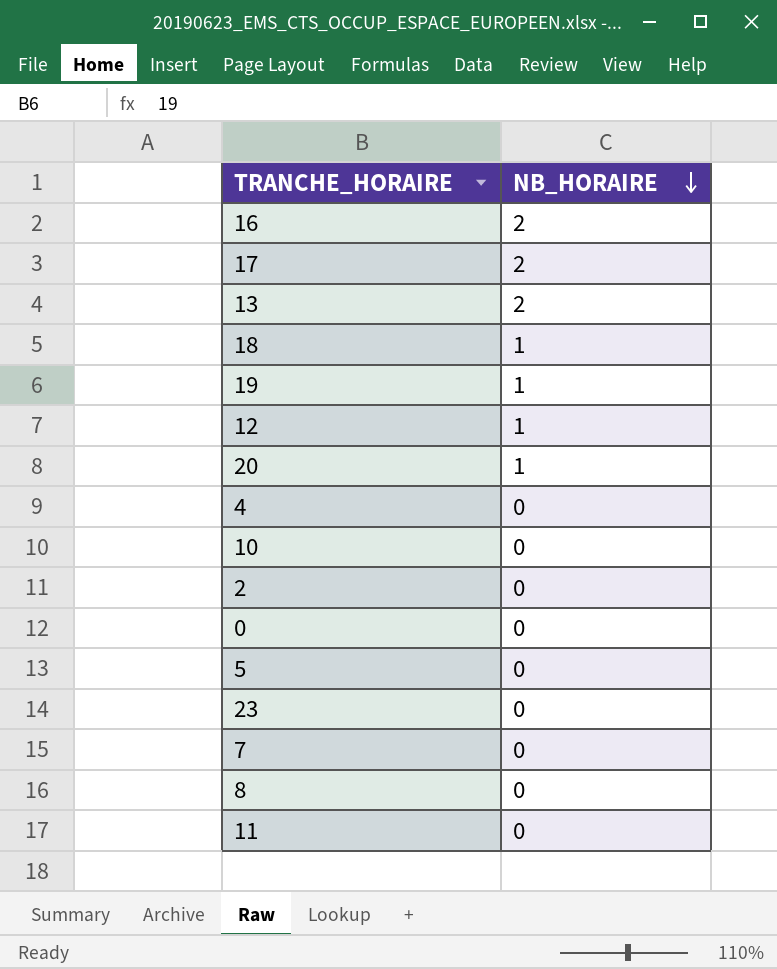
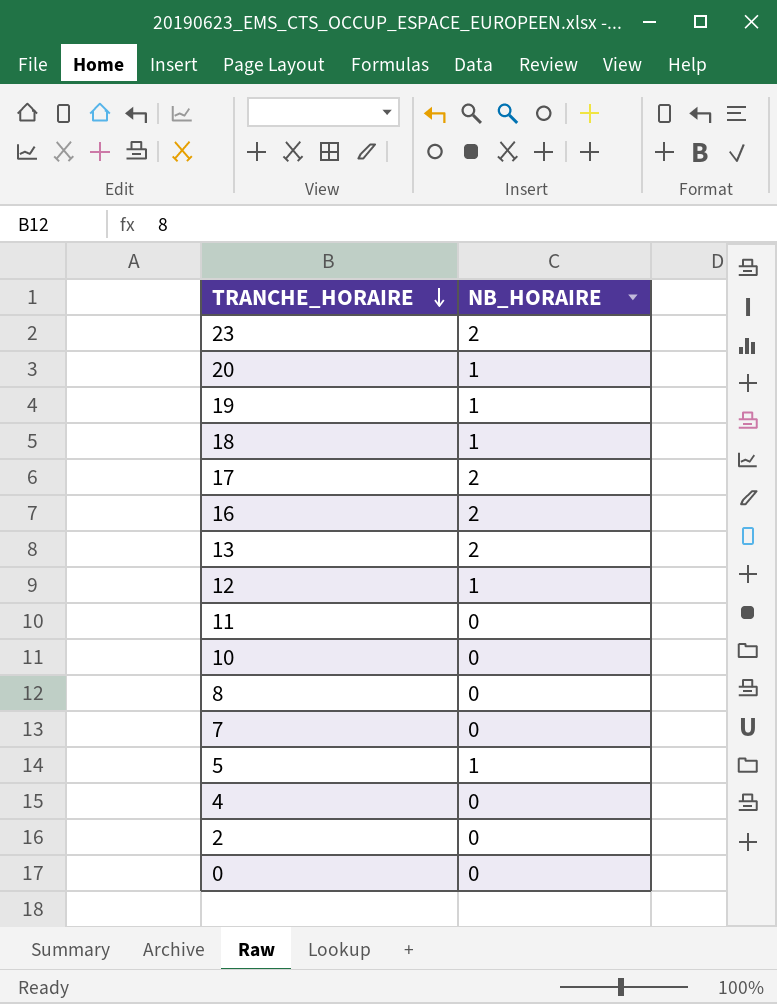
row order: NB_HORAIRE descending -> TRANCHE_HORAIRE descending
23 | NB_HORAIRE: 0 -> 2
5 | NB_HORAIRE: 0 -> 1

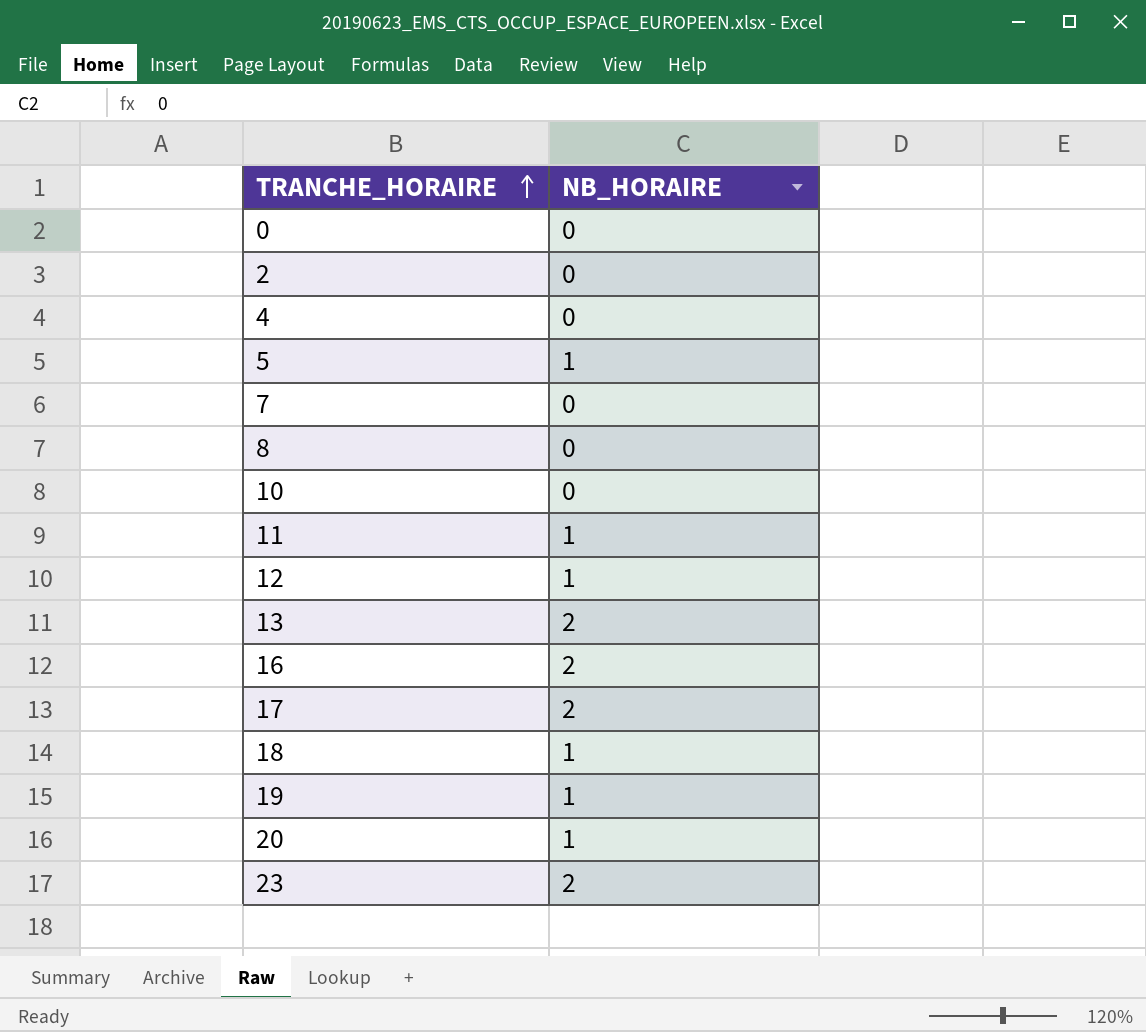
row order: TRANCHE_HORAIRE descending -> TRANCHE_HORAIRE ascending
11 | NB_HORAIRE: 0 -> 1

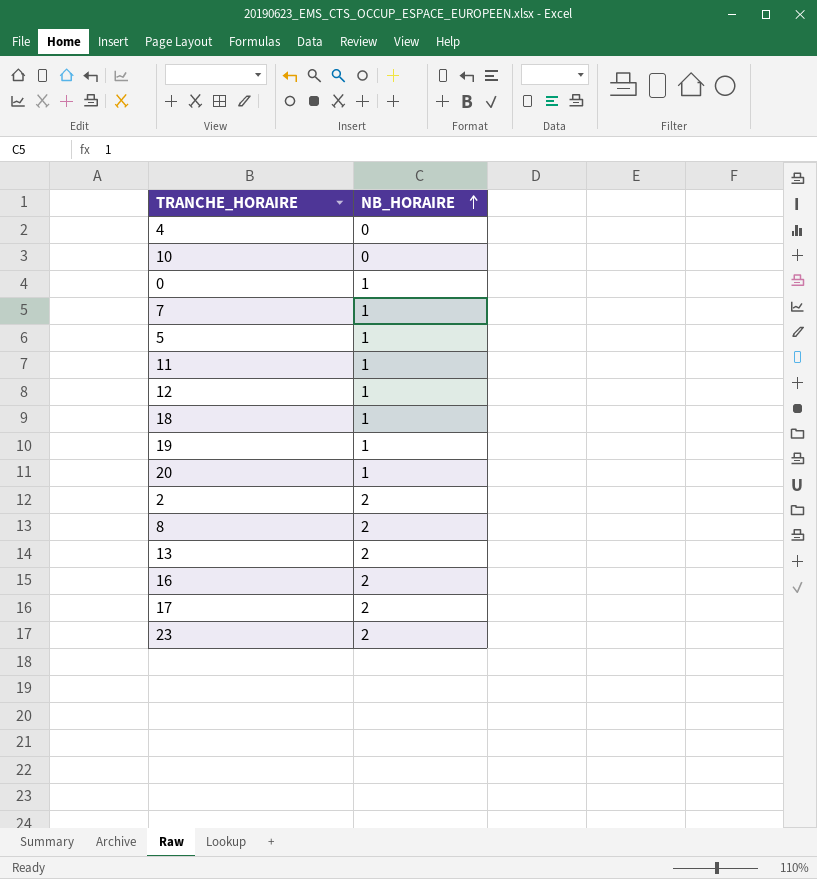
row order: TRANCHE_HORAIRE ascending -> NB_HORAIRE ascending
0 | NB_HORAIRE: 0 -> 1
7 | NB_HORAIRE: 0 -> 1
2 | NB_HORAIRE: 0 -> 2
8 | NB_HORAIRE: 0 -> 2

